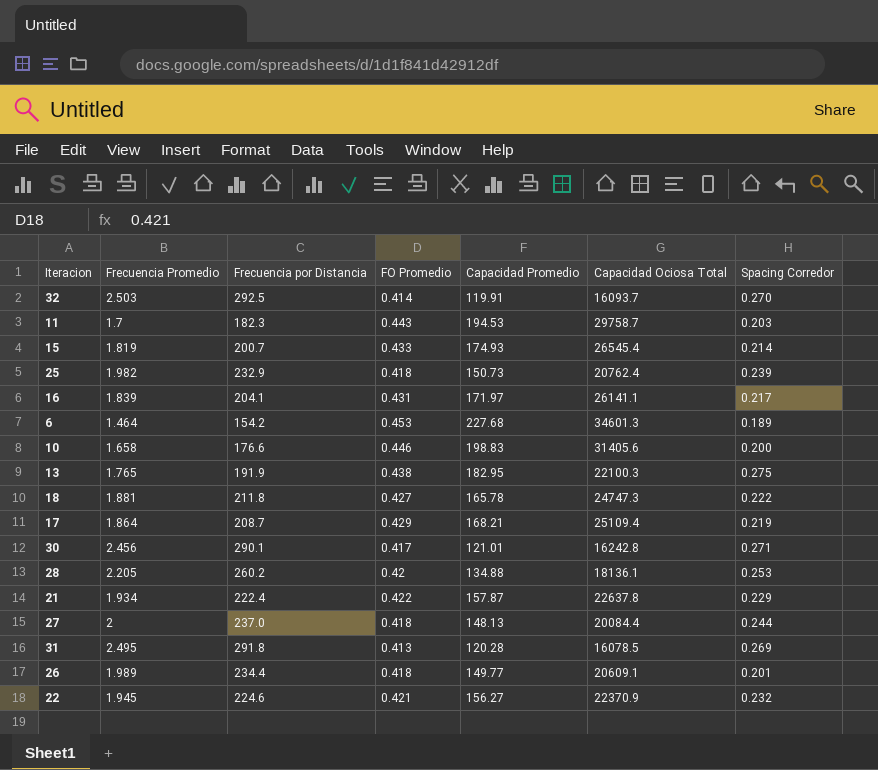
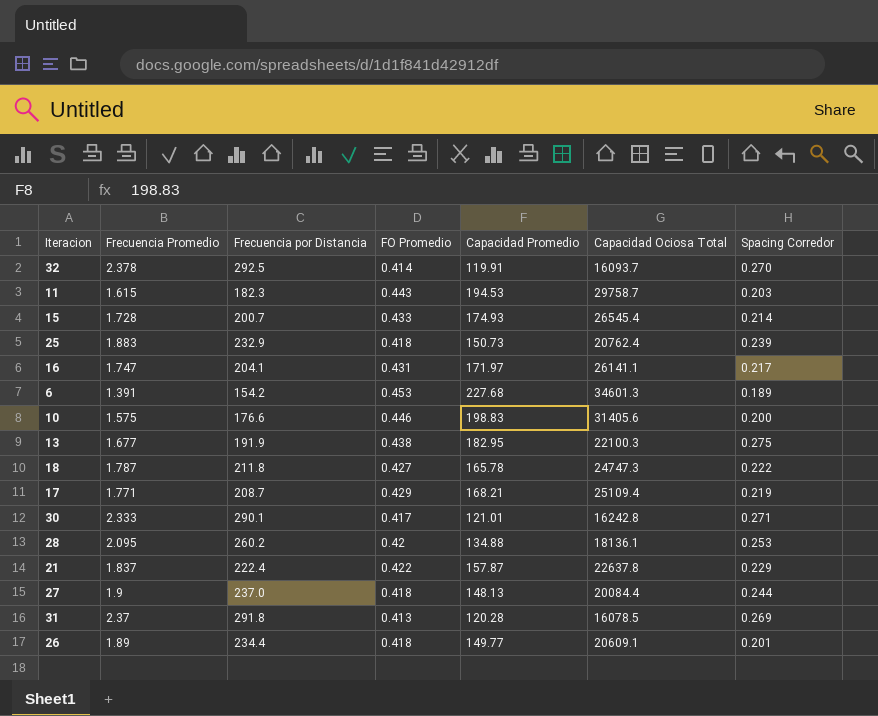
row 22: 1.945 | 224.6 | 0.421 | 156.27 | 22370.9 | 0.232 -> none
32 | Frecuencia Promedio: 2.503 -> 2.378
11 | Frecuencia Promedio: 1.7 -> 1.615
15 | Frecuencia Promedio: 1.819 -> 1.728
25 | Frecuencia Promedio: 1.982 -> 1.883
16 | Frecuencia Promedio: 1.839 -> 1.747
6 | Frecuencia Promedio: 1.464 -> 1.391
10 | Frecuencia Promedio: 1.658 -> 1.575
13 | Frecuencia Promedio: 1.765 -> 1.677
18 | Frecuencia Promedio: 1.881 -> 1.787
17 | Frecuencia Promedio: 1.864 -> 1.771
30 | Frecuencia Promedio: 2.456 -> 2.333
28 | Frecuencia Promedio: 2.205 -> 2.095
21 | Frecuencia Promedio: 1.934 -> 1.837
27 | Frecuencia Promedio: 2 -> 1.9
31 | Frecuencia Promedio: 2.495 -> 2.37
26 | Frecuencia Promedio: 1.989 -> 1.89

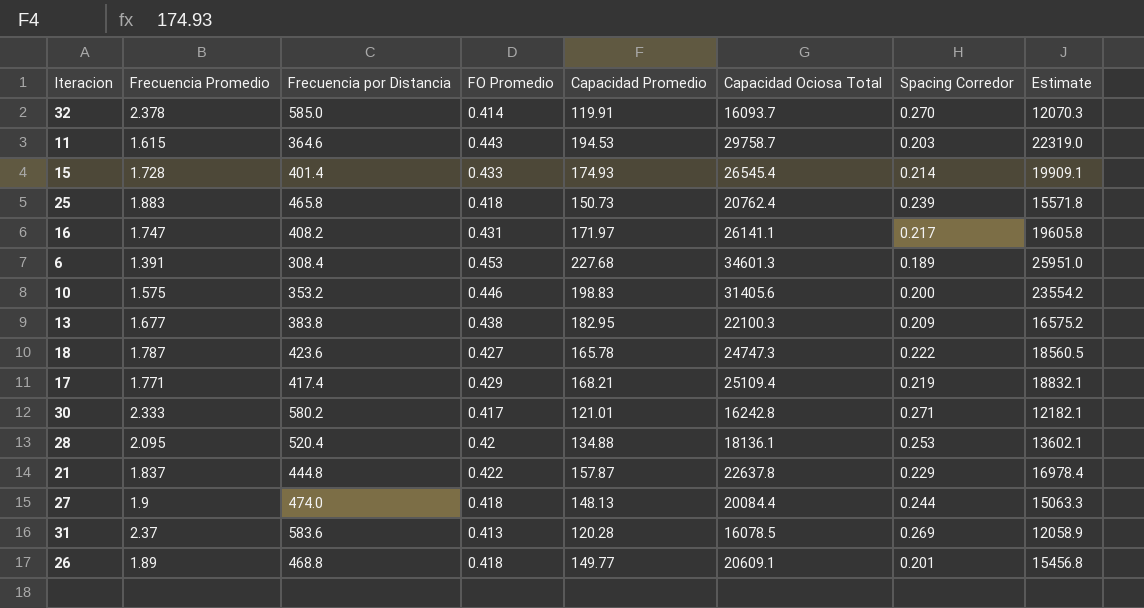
column Estimate | formula: none -> [Capacidad Ociosa Total] * 0.75
32 | Frecuencia por Distancia: 292.5 -> 585.0
11 | Frecuencia por Distancia: 182.3 -> 364.6
15 | Frecuencia por Distancia: 200.7 -> 401.4
25 | Frecuencia por Distancia: 232.9 -> 465.8
16 | Frecuencia por Distancia: 204.1 -> 408.2
6 | Frecuencia por Distancia: 154.2 -> 308.4
10 | Frecuencia por Distancia: 176.6 -> 353.2
13 | Frecuencia por Distancia: 191.9 -> 383.8
13 | Spacing Corredor: 0.275 -> 0.209
18 | Frecuencia por Distancia: 211.8 -> 423.6
17 | Frecuencia por Distancia: 208.7 -> 417.4
30 | Frecuencia por Distancia: 290.1 -> 580.2
28 | Frecuencia por Distancia: 260.2 -> 520.4
21 | Frecuencia por Distancia: 222.4 -> 444.8
27 | Frecuencia por Distancia: 237.0 -> 474.0
31 | Frecuencia por Distancia: 291.8 -> 583.6
26 | Frecuencia por Distancia: 234.4 -> 468.8

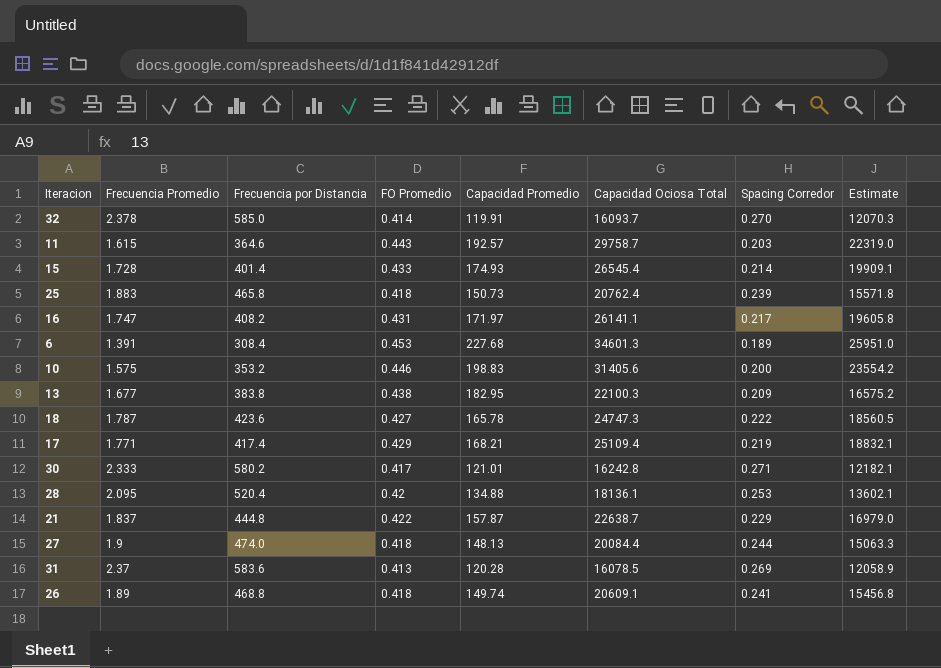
11 | Capacidad Promedio: 194.53 -> 192.57
21 | Capacidad Ociosa Total: 22637.8 -> 22638.7
21 | Estimate: 16978.4 -> 16979.0
26 | Capacidad Promedio: 149.77 -> 149.74
26 | Spacing Corredor: 0.201 -> 0.241

